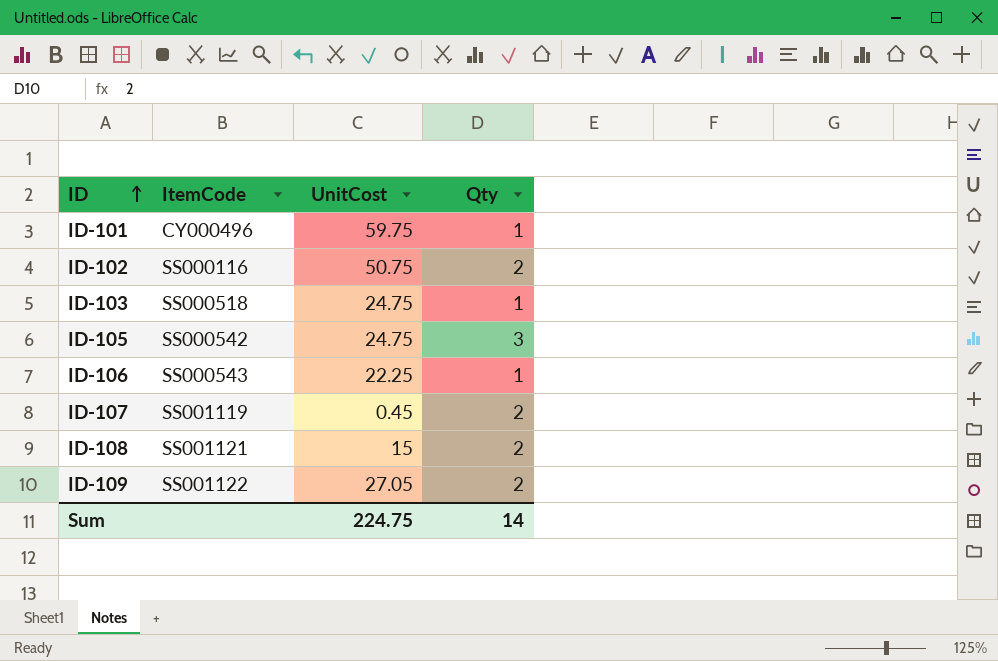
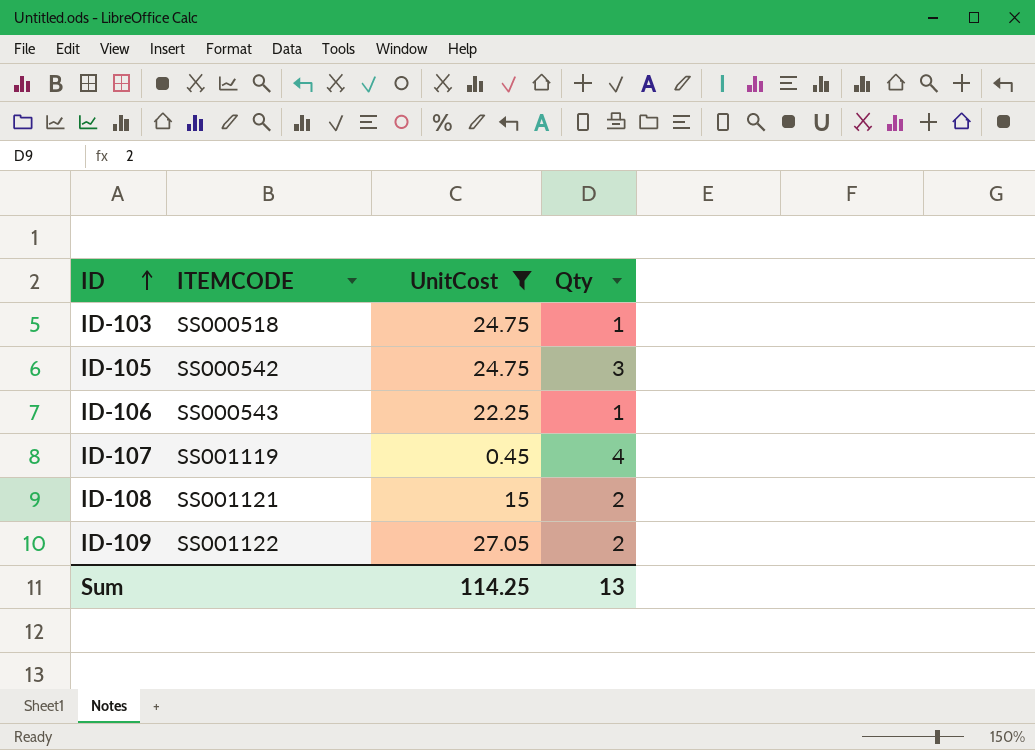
filter: none -> UnitCost <= 27.05
column name: ItemCode -> ITEMCODE
ID-107 | Qty: 2 -> 4
Sum | UnitCost: 224.75 -> 114.25
Sum | Qty: 14 -> 13

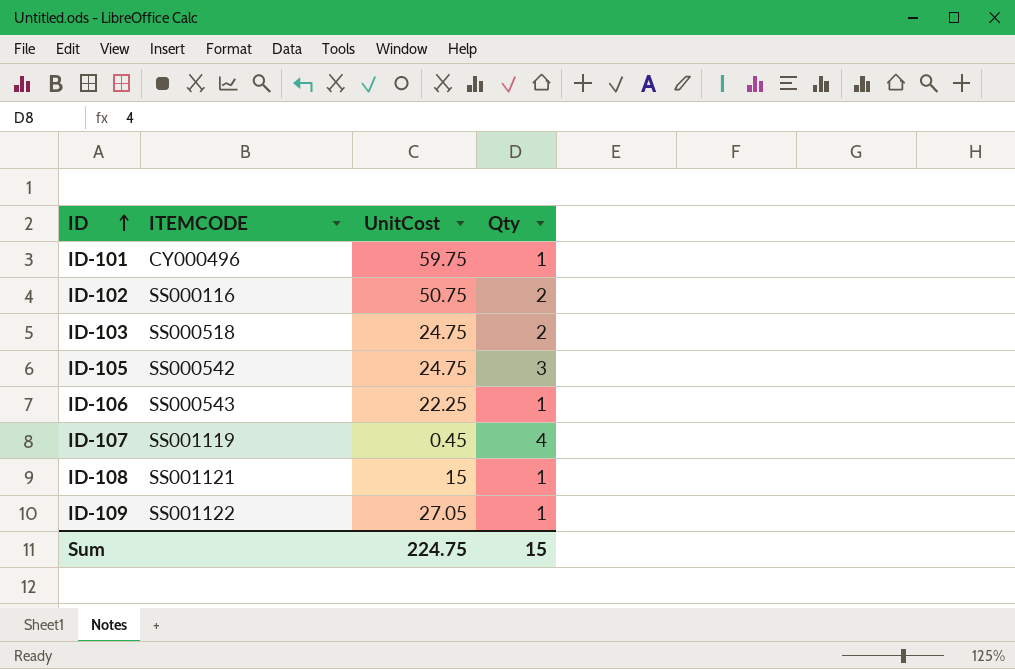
filter: UnitCost <= 27.05 -> none
ID-103 | Qty: 1 -> 2
ID-108 | Qty: 2 -> 1
ID-109 | Qty: 2 -> 1
Sum | UnitCost: 114.25 -> 224.75
Sum | Qty: 13 -> 15

